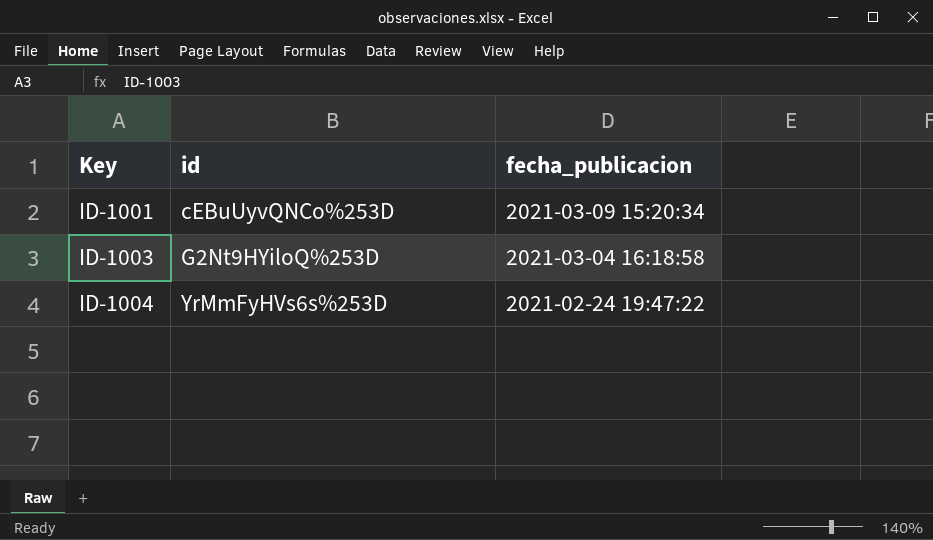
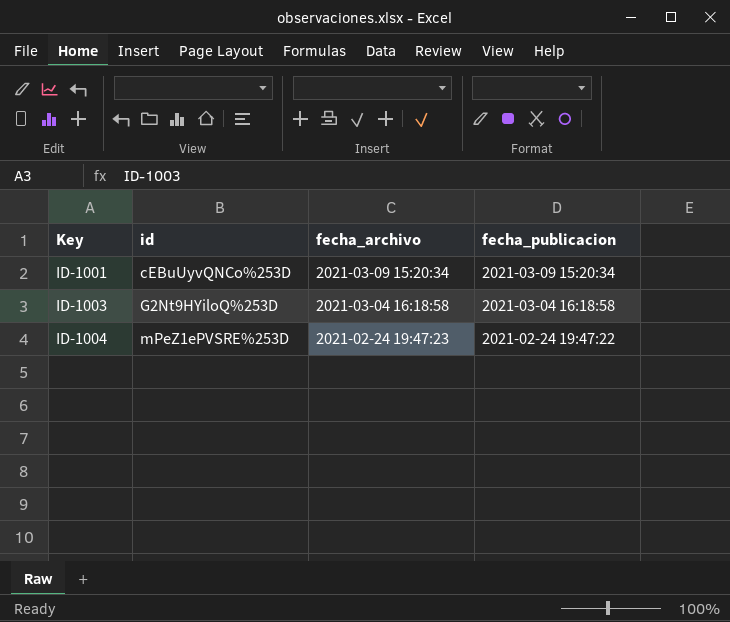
column fecha_archivo | position: none -> 3
ID-1004 | id: YrMmFyHVs6s%253D -> mPeZ1ePVSRE%253D

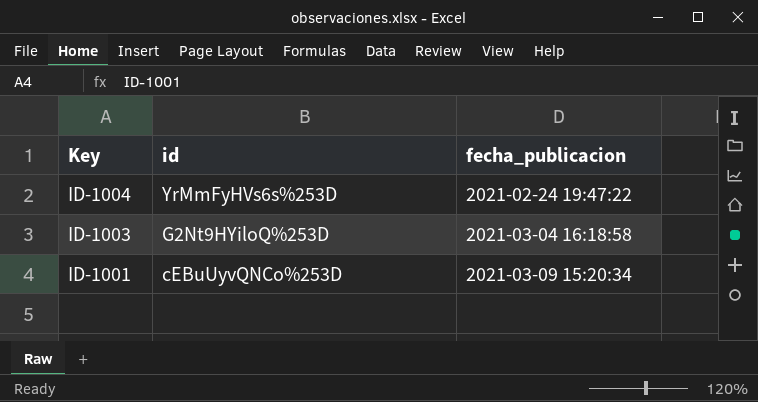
row order: Key ascending -> Key descending
column fecha_archivo | position: 3 -> none
ID-1004 | id: mPeZ1ePVSRE%253D -> YrMmFyHVs6s%253D

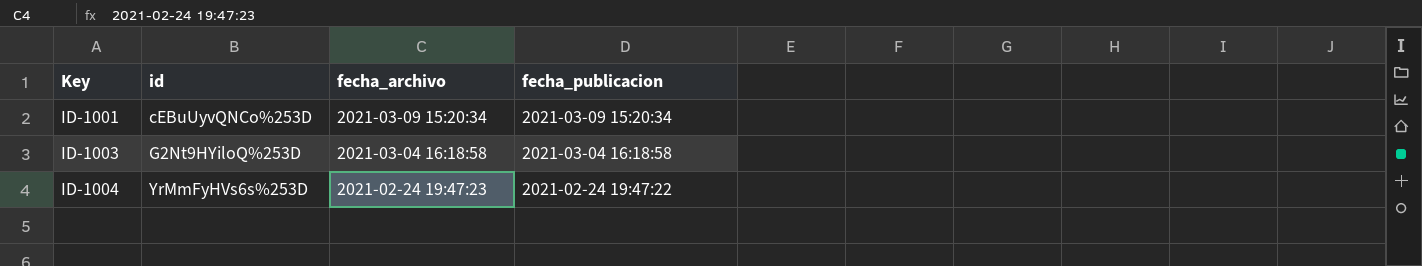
row order: Key descending -> Key ascending
column fecha_archivo | position: none -> 3

